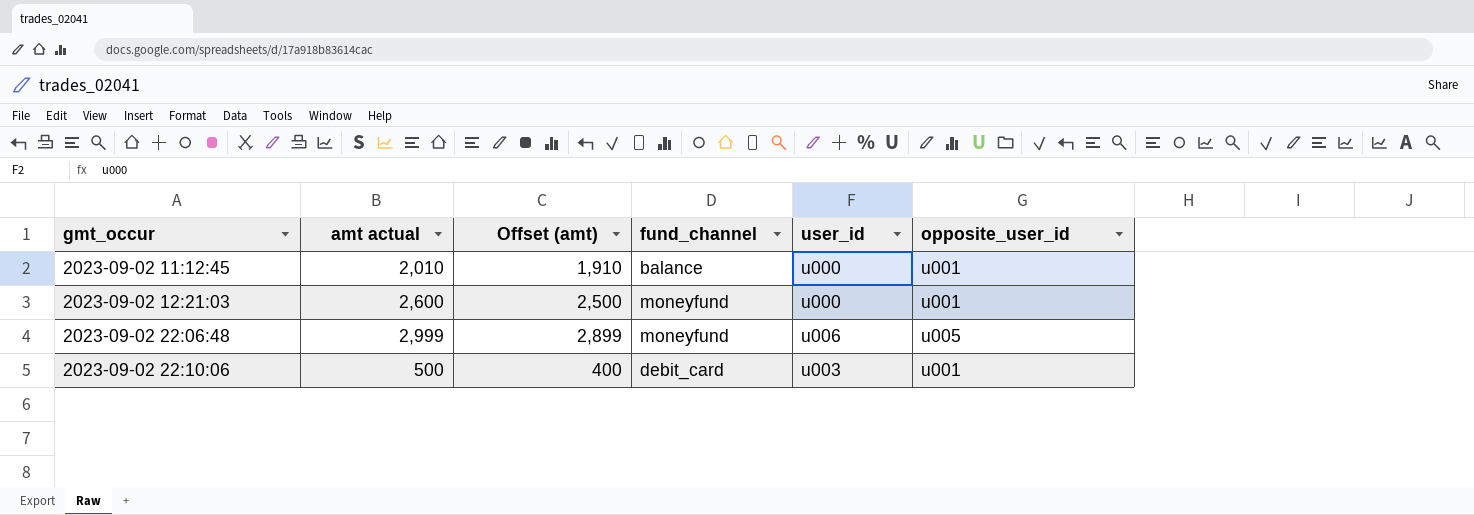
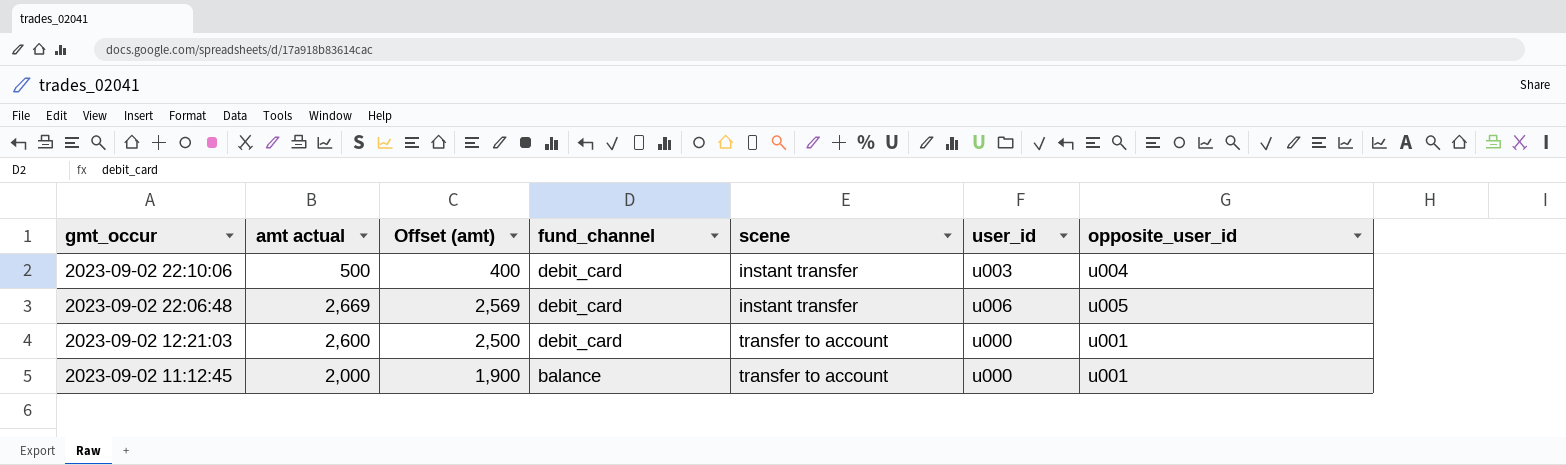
row order: gmt_occur ascending -> gmt_occur descending
column scene | position: none -> 5
2023-09-02 22:10:06 | opposite_user_id: u001 -> u004
2023-09-02 22:06:48 | amt actual: 2,999 -> 2,669
2023-09-02 22:06:48 | Offset (amt): 2,899 -> 2,569
2023-09-02 22:06:48 | fund_channel: moneyfund -> debit_card
2023-09-02 12:21:03 | fund_channel: moneyfund -> debit_card
2023-09-02 11:12:45 | amt actual: 2,010 -> 2,000
2023-09-02 11:12:45 | Offset (amt): 1,910 -> 1,900

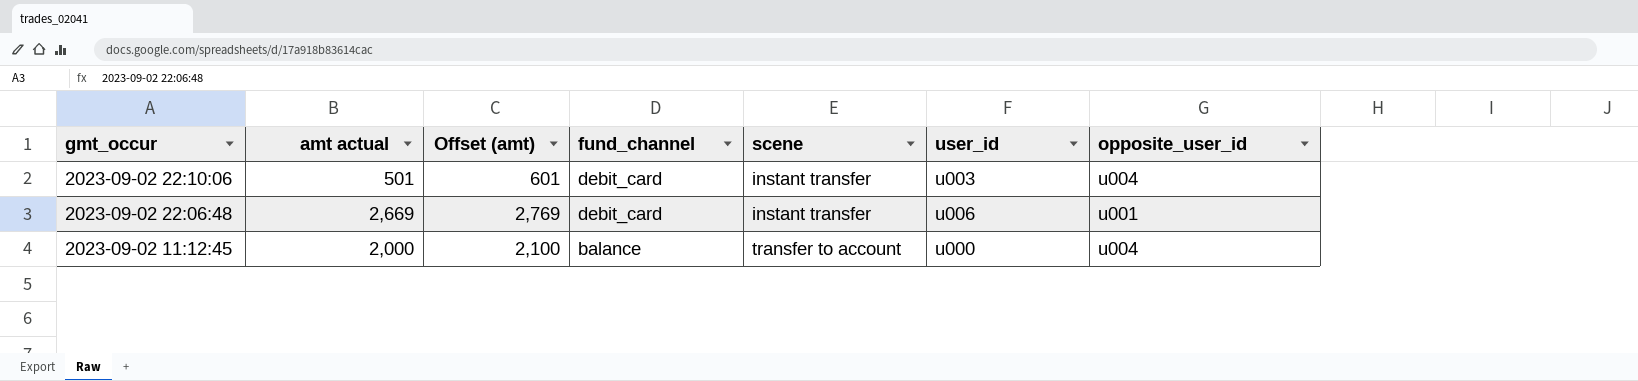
column Offset (amt) | formula: [amt actual] - 100 -> [amt actual] + 100
row 2023-09-02 12:21:03: 2,600 | 2,500 | debit_card | transfer to account | u000 | u001 -> none
2023-09-02 22:10:06 | amt actual: 500 -> 501
2023-09-02 22:06:48 | opposite_user_id: u005 -> u001
2023-09-02 11:12:45 | opposite_user_id: u001 -> u004

